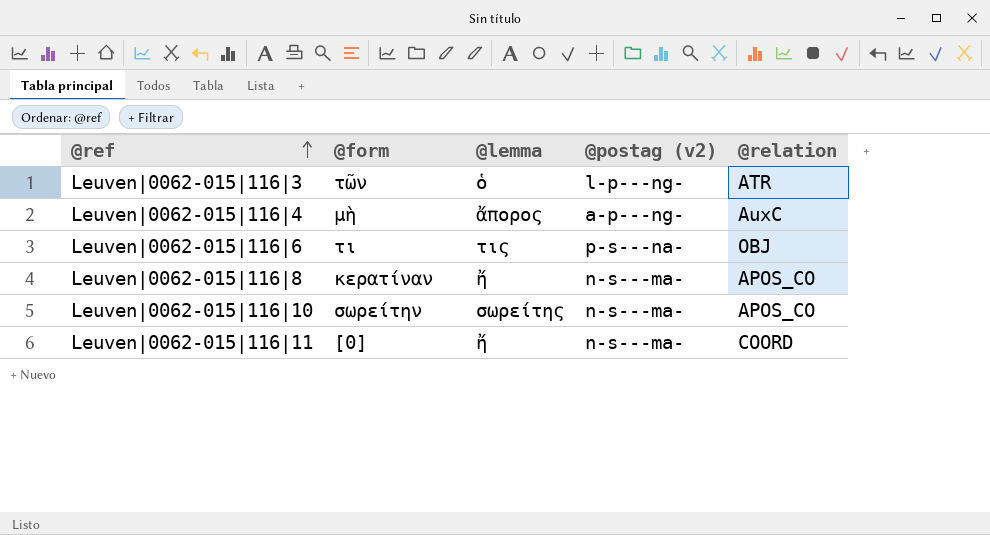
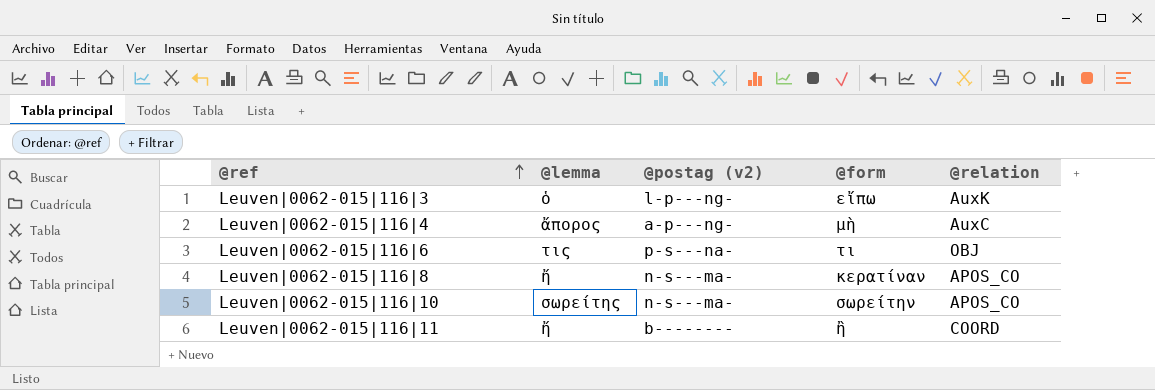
column @form | position: 2 -> 4
Leuven|0062-015|116|3 | @form: τῶν -> εἴπω
Leuven|0062-015|116|3 | @relation: ATR -> AuxK
Leuven|0062-015|116|11 | @postag (v2): n-s---ma- -> b--------
Leuven|0062-015|116|11 | @form: [0] -> ἢ

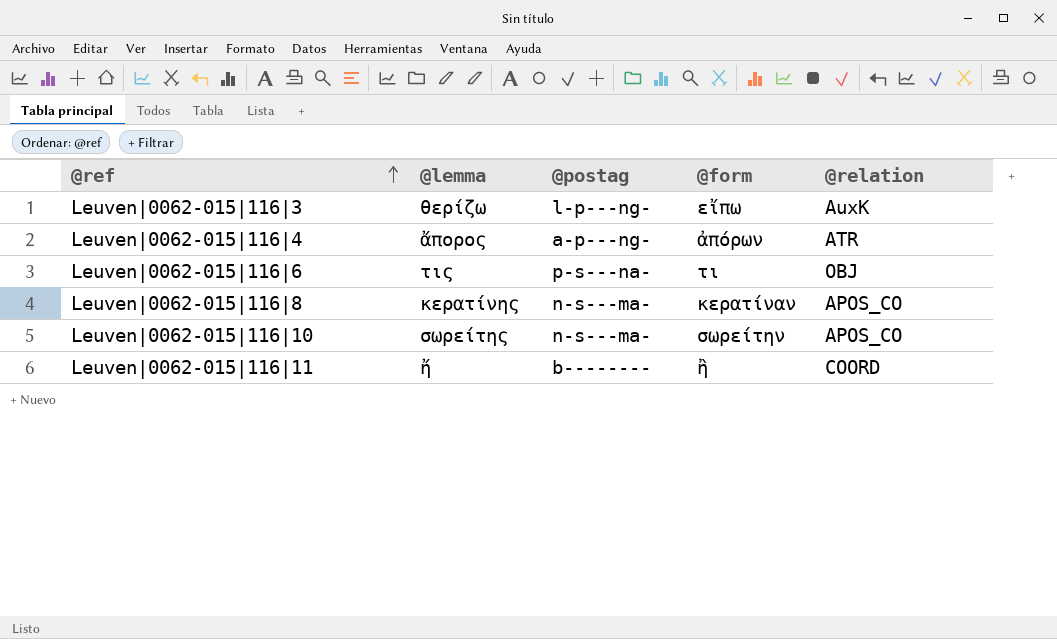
column name: @postag (v2) -> @postag
Leuven|0062-015|116|3 | @lemma: ὁ -> θερίζω
Leuven|0062-015|116|4 | @form: μὴ -> ἀπόρων
Leuven|0062-015|116|4 | @relation: AuxC -> ATR
Leuven|0062-015|116|8 | @lemma: ἤ -> κερατίνης

